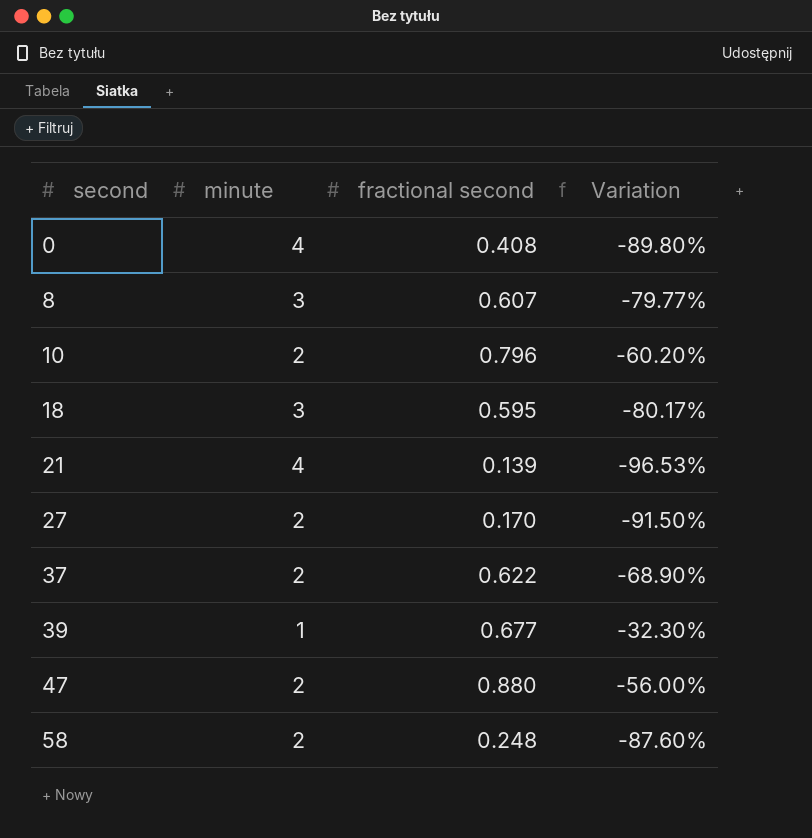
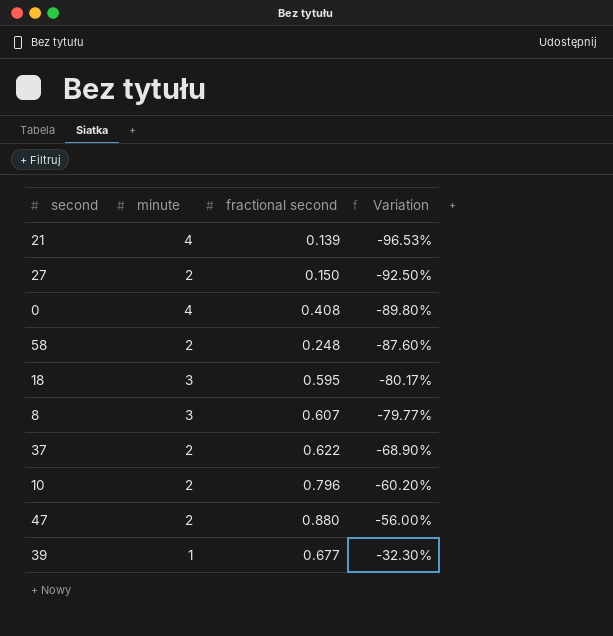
row order: second ascending -> Variation ascending
27 | fractional second: 0.170 -> 0.150
27 | Variation: -91.50% -> -92.50%

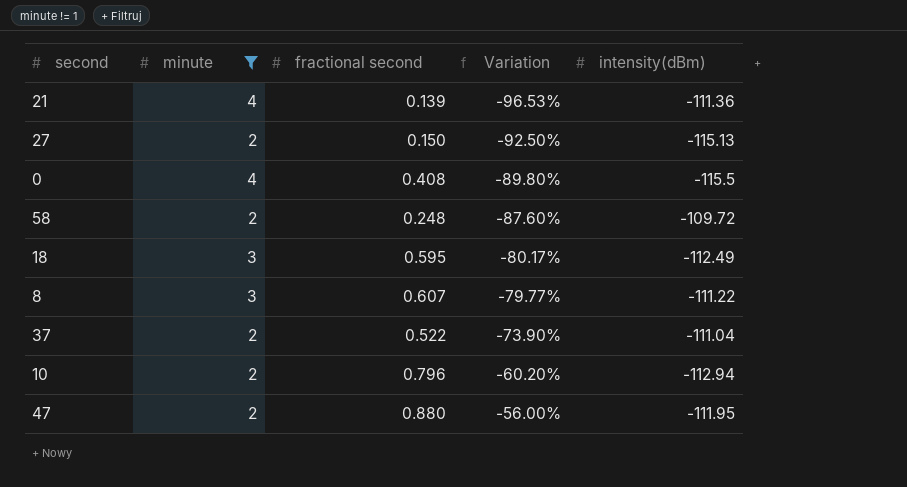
filter: none -> minute != 1
column intensity(dBm) | position: none -> 5
37 | fractional second: 0.622 -> 0.522
37 | Variation: -68.90% -> -73.90%

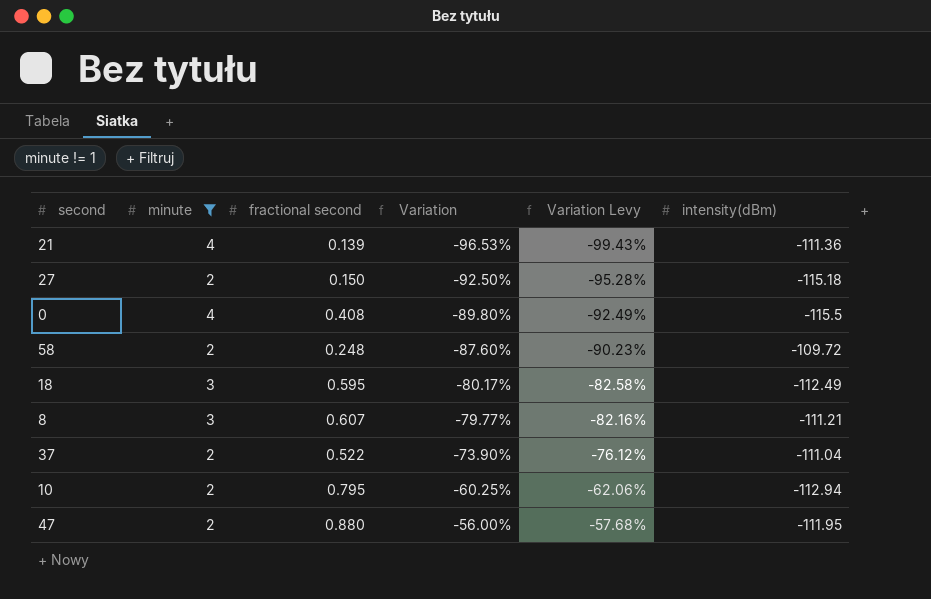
column Variation Levy | formula: none -> [Variation] * 1.03
27 | intensity(dBm): -115.13 -> -115.18
8 | intensity(dBm): -111.22 -> -111.21
10 | fractional second: 0.796 -> 0.795
10 | Variation: -60.20% -> -60.25%

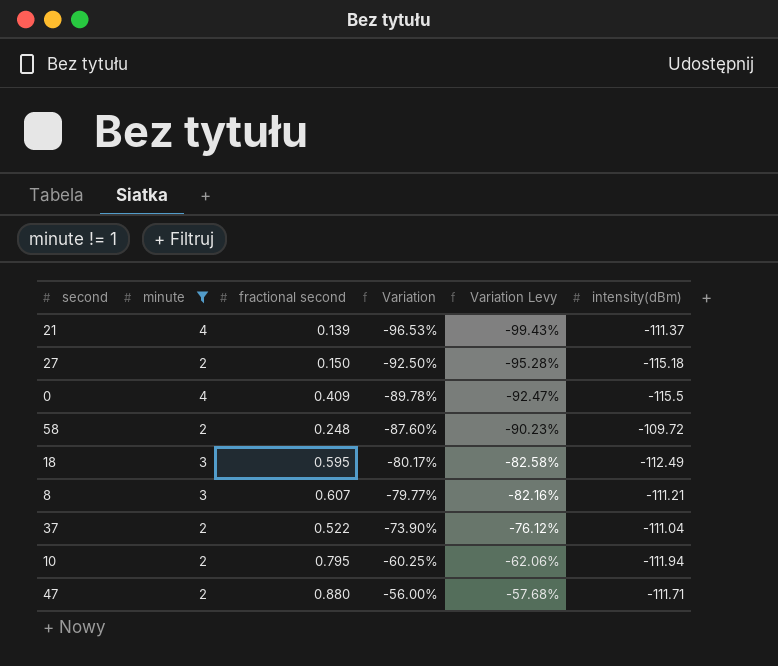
21 | intensity(dBm): -111.36 -> -111.37
0 | fractional second: 0.408 -> 0.409
0 | Variation: -89.80% -> -89.78%
0 | Variation Levy: -92.49% -> -92.47%
10 | intensity(dBm): -112.94 -> -111.94
47 | intensity(dBm): -111.95 -> -111.71

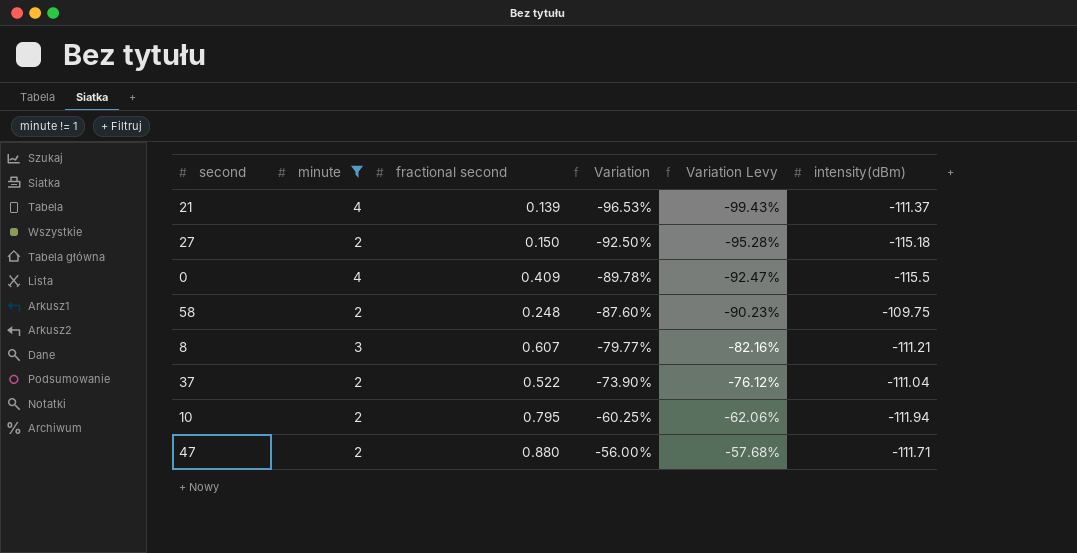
row 18: 3 | 0.595 | -80.17% | -82.58% | -112.49 -> none
58 | intensity(dBm): -109.72 -> -109.75

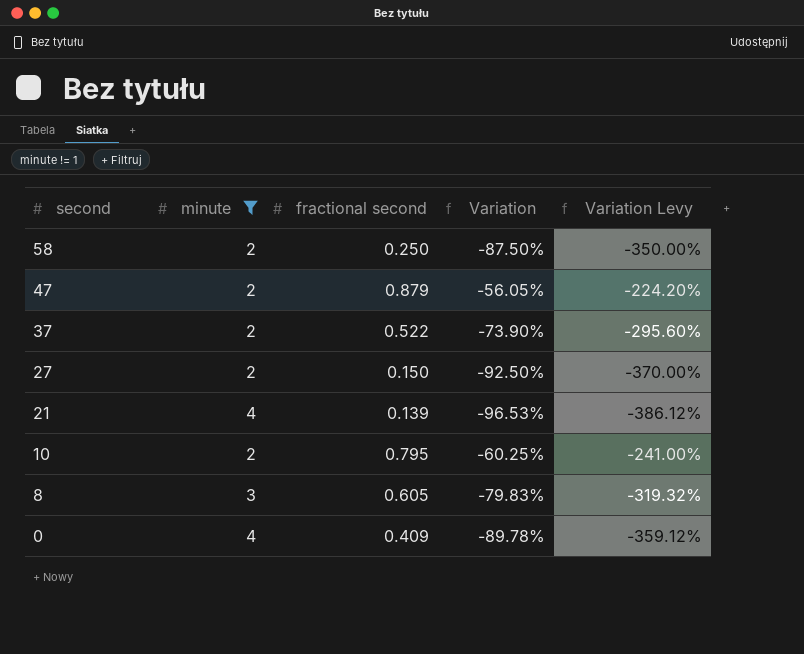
row order: Variation ascending -> second descending
column intensity(dBm) | position: 6 -> none
column Variation Levy | formula: [Variation] * 1.03 -> [Variation] * 4
58 | fractional second: 0.248 -> 0.250
58 | Variation: -87.60% -> -87.50%
47 | fractional second: 0.880 -> 0.879
47 | Variation: -56.00% -> -56.05%
8 | fractional second: 0.607 -> 0.605
8 | Variation: -79.77% -> -79.83%

